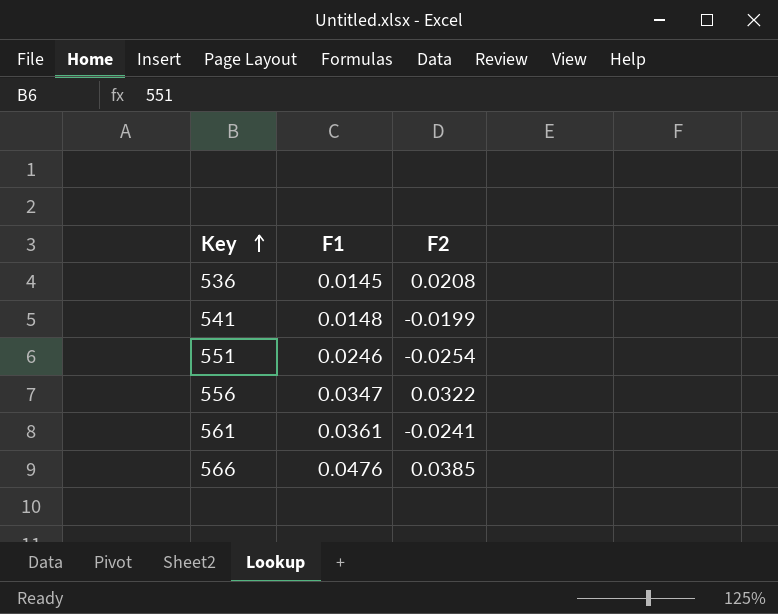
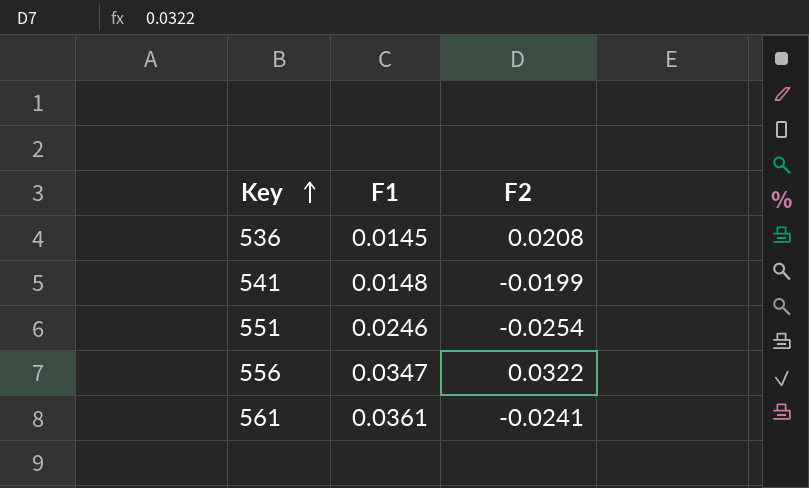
row 566: 0.0476 | 0.0385 -> none

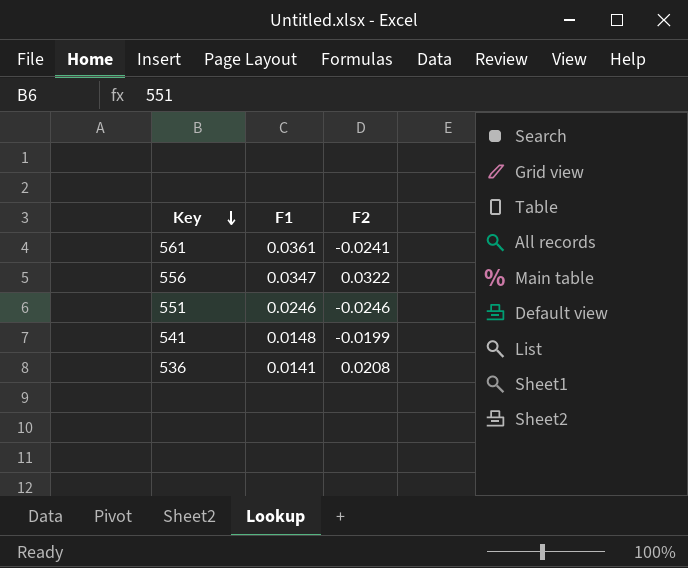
row order: Key ascending -> Key descending
551 | F2: -0.0254 -> -0.0246
536 | F1: 0.0145 -> 0.0141

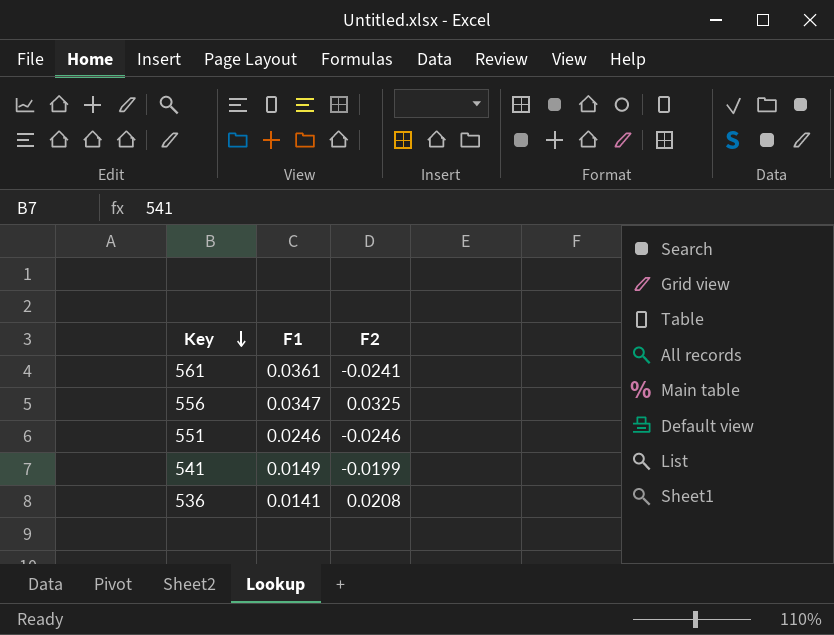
556 | F2: 0.0322 -> 0.0325
541 | F1: 0.0148 -> 0.0149

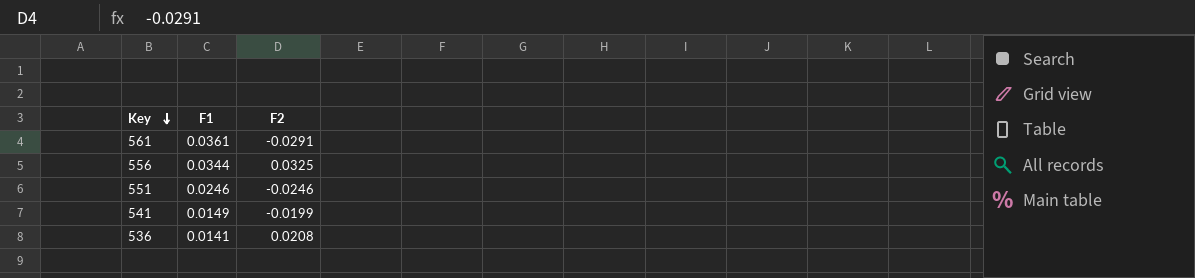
561 | F2: -0.0241 -> -0.0291
556 | F1: 0.0347 -> 0.0344

